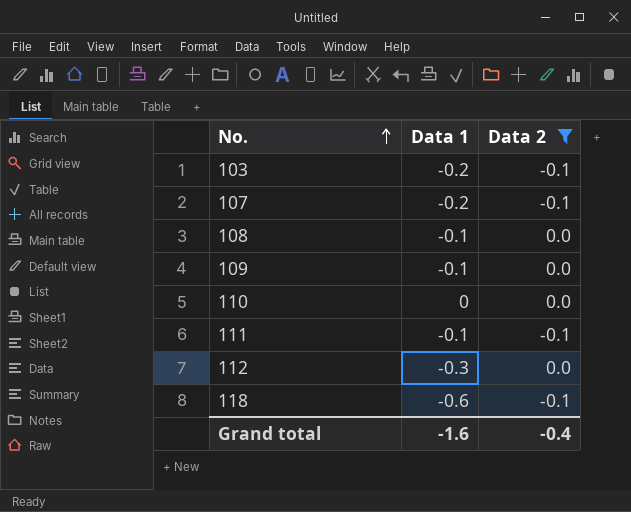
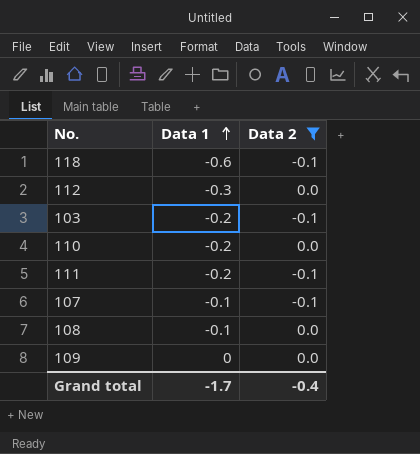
row order: No. ascending -> Data 1 ascending
110 | Data 1: 0 -> -0.2
111 | Data 1: -0.1 -> -0.2
107 | Data 1: -0.2 -> -0.1
109 | Data 1: -0.1 -> 0
Grand total | Data 1: -1.6 -> -1.7

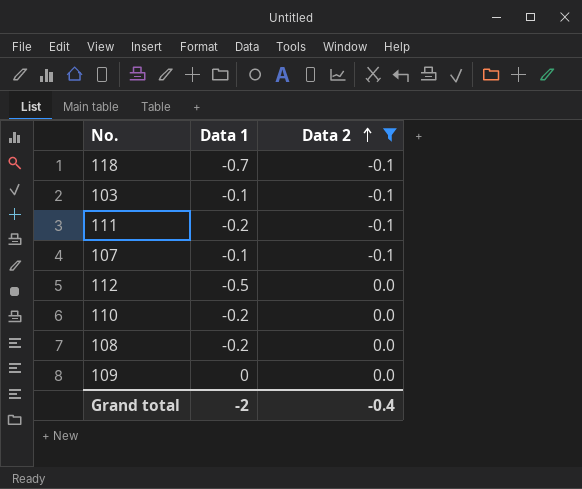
row order: Data 1 ascending -> Data 2 ascending
118 | Data 1: -0.6 -> -0.7
103 | Data 1: -0.2 -> -0.1
112 | Data 1: -0.3 -> -0.5
108 | Data 1: -0.1 -> -0.2
Grand total | Data 1: -1.7 -> -2

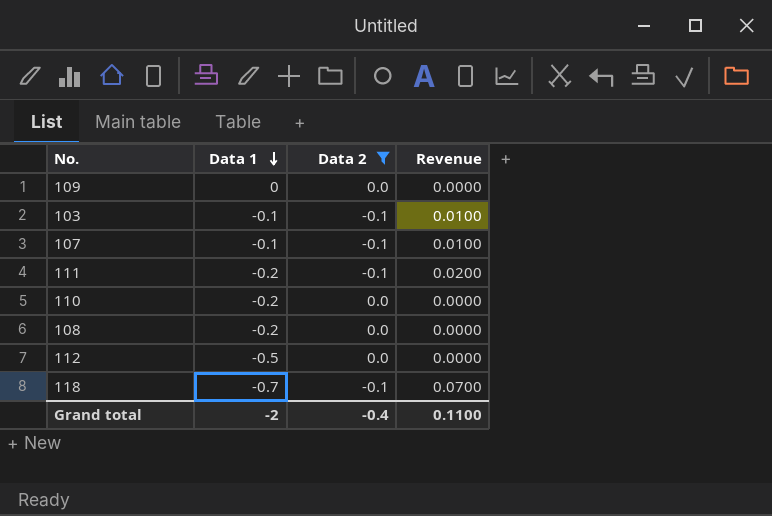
row order: Data 2 ascending -> Data 1 descending
column Revenue | formula: none -> [Data 1] * [Data 2]

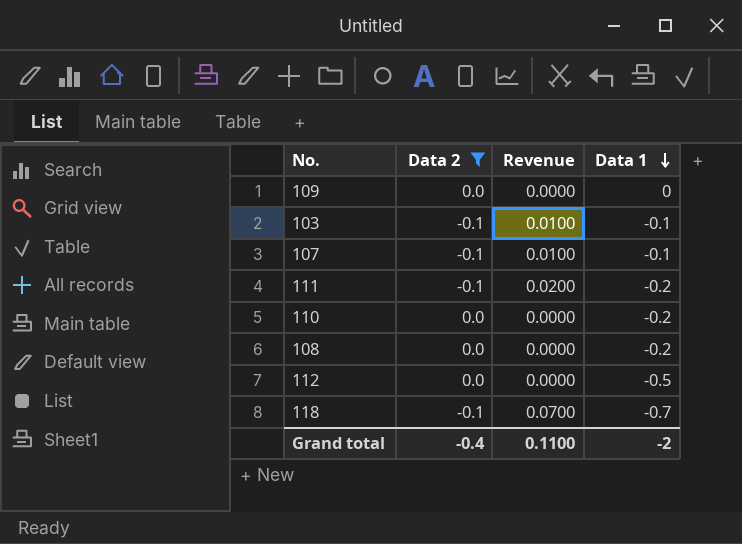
column Data 1 | position: 2 -> 4

